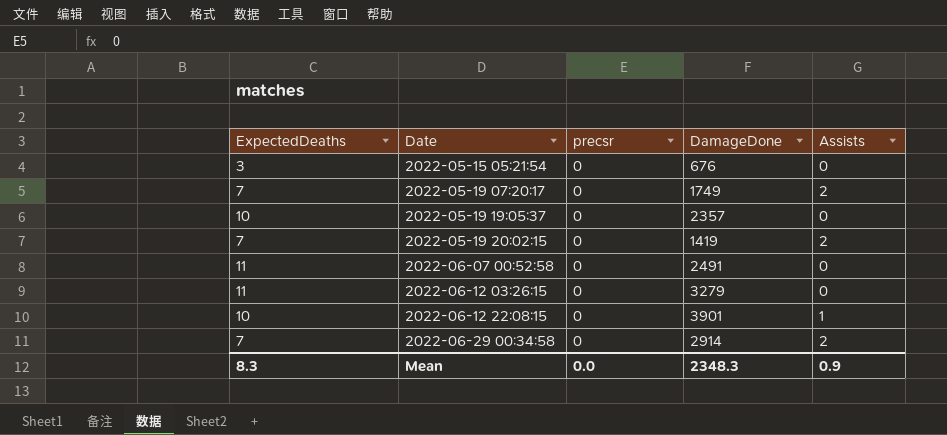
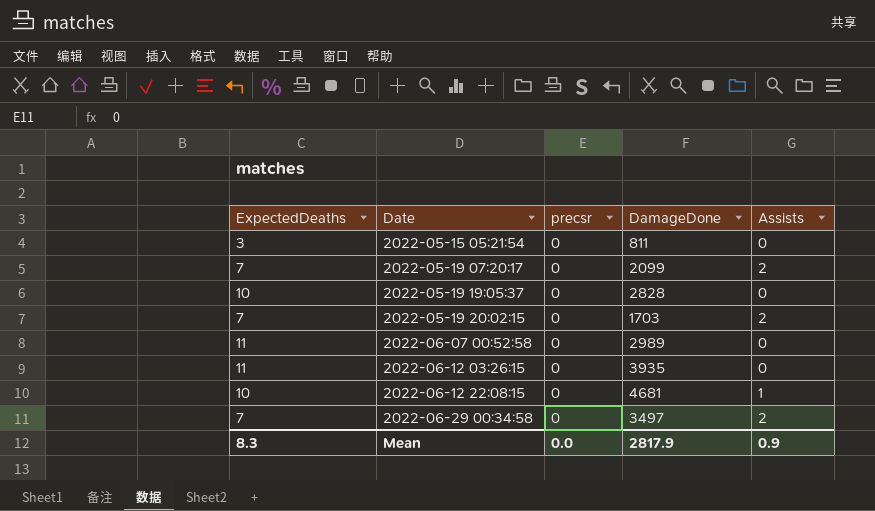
2022-05-15 05:21:54 | DamageDone: 676 -> 811
2022-05-19 07:20:17 | DamageDone: 1749 -> 2099
2022-05-19 19:05:37 | DamageDone: 2357 -> 2828
2022-05-19 20:02:15 | DamageDone: 1419 -> 1703
2022-06-07 00:52:58 | DamageDone: 2491 -> 2989
2022-06-12 03:26:15 | DamageDone: 3279 -> 3935
2022-06-12 22:08:15 | DamageDone: 3901 -> 4681
2022-06-29 00:34:58 | DamageDone: 2914 -> 3497
Mean | DamageDone: 2348.3 -> 2817.9

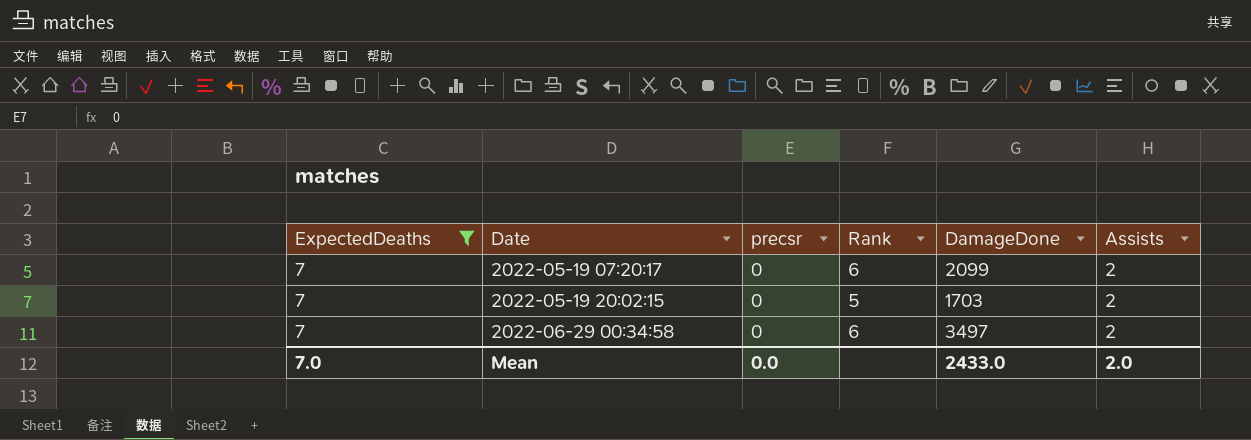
filter: none -> ExpectedDeaths = 7
column Rank | position: none -> 4
Mean | ExpectedDeaths: 8.3 -> 7.0
Mean | DamageDone: 2817.9 -> 2433.0
Mean | Assists: 0.9 -> 2.0

